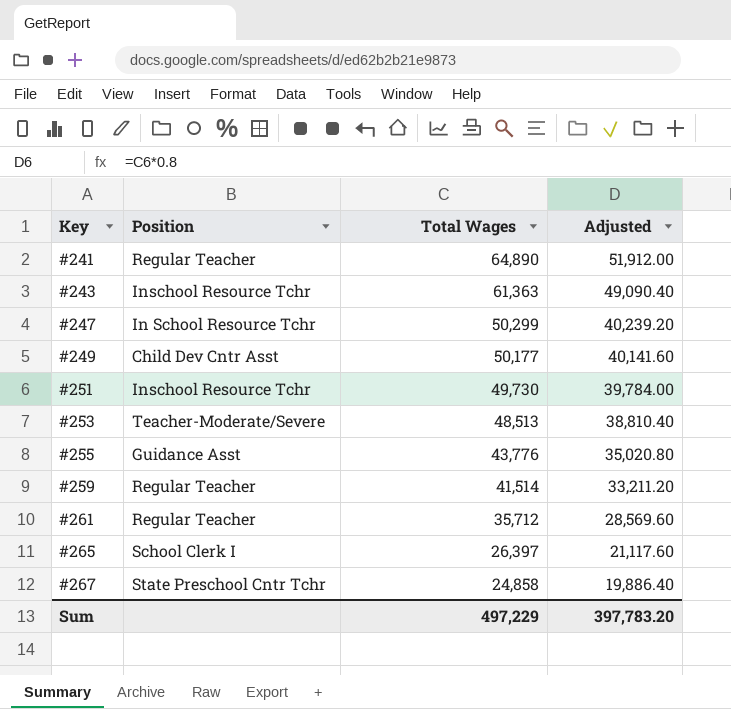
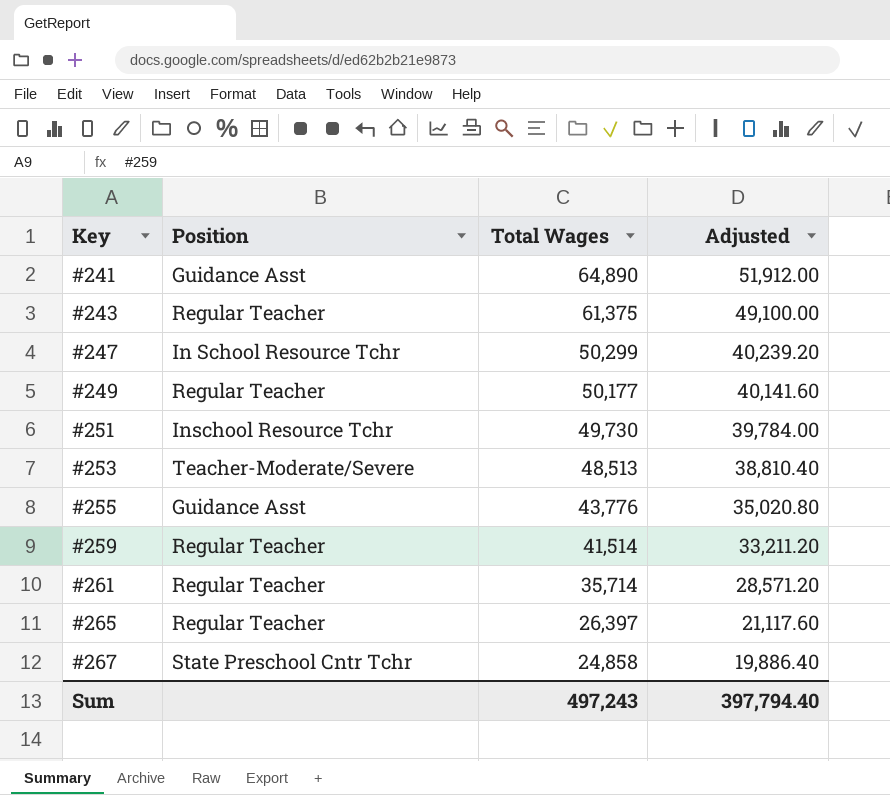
#241 | Position: Regular Teacher -> Guidance Asst
#243 | Position: Inschool Resource Tchr -> Regular Teacher
#243 | Total Wages: 61,363 -> 61,375
#243 | Adjusted: 49,090.40 -> 49,100.00
#249 | Position: Child Dev Cntr Asst -> Regular Teacher
#261 | Total Wages: 35,712 -> 35,714
#261 | Adjusted: 28,569.60 -> 28,571.20
#265 | Position: School Clerk I -> Regular Teacher
Sum | Total Wages: 497,229 -> 497,243
Sum | Adjusted: 397,783.20 -> 397,794.40

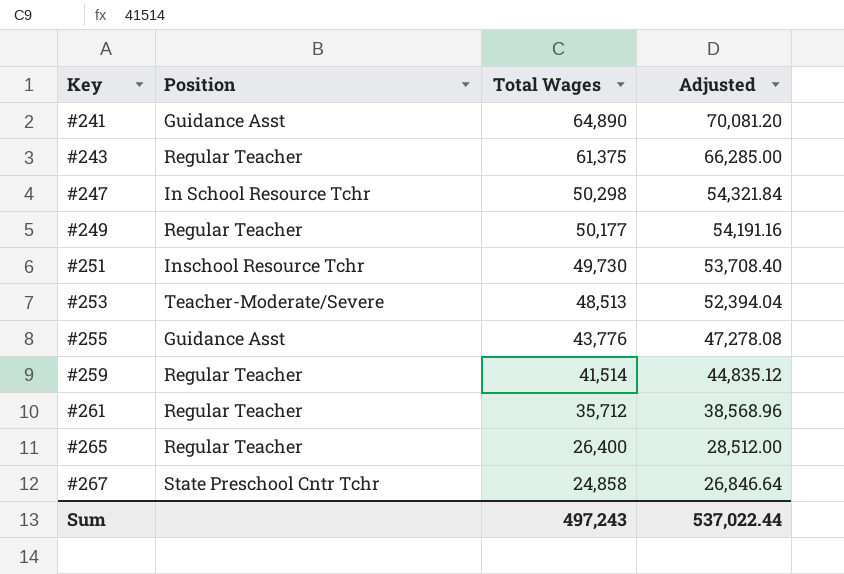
column Adjusted | formula: [Total Wages] * 0.8 -> [Total Wages] * 1.08
#247 | Total Wages: 50,299 -> 50,298
#261 | Total Wages: 35,714 -> 35,712
#265 | Total Wages: 26,397 -> 26,400
Sum | Adjusted: 397,794.40 -> 537,022.44

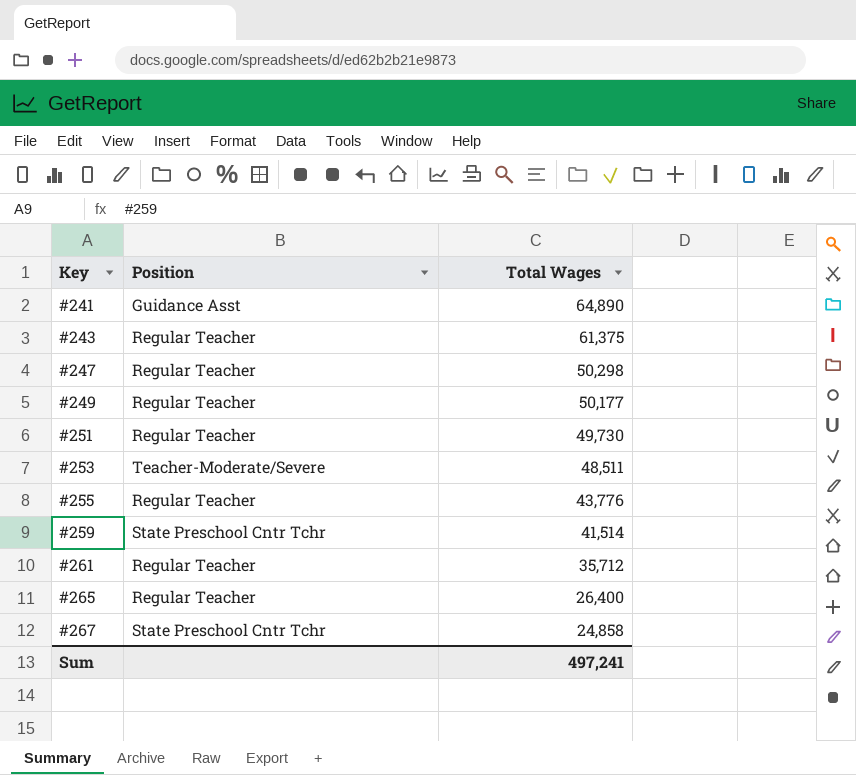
column Adjusted | formula: [Total Wages] * 1.08 -> none
#247 | Position: In School Resource Tchr -> Regular Teacher
#251 | Position: Inschool Resource Tchr -> Regular Teacher
#253 | Total Wages: 48,513 -> 48,511
#255 | Position: Guidance Asst -> Regular Teacher
#259 | Position: Regular Teacher -> State Preschool Cntr Tchr
Sum | Total Wages: 497,243 -> 497,241

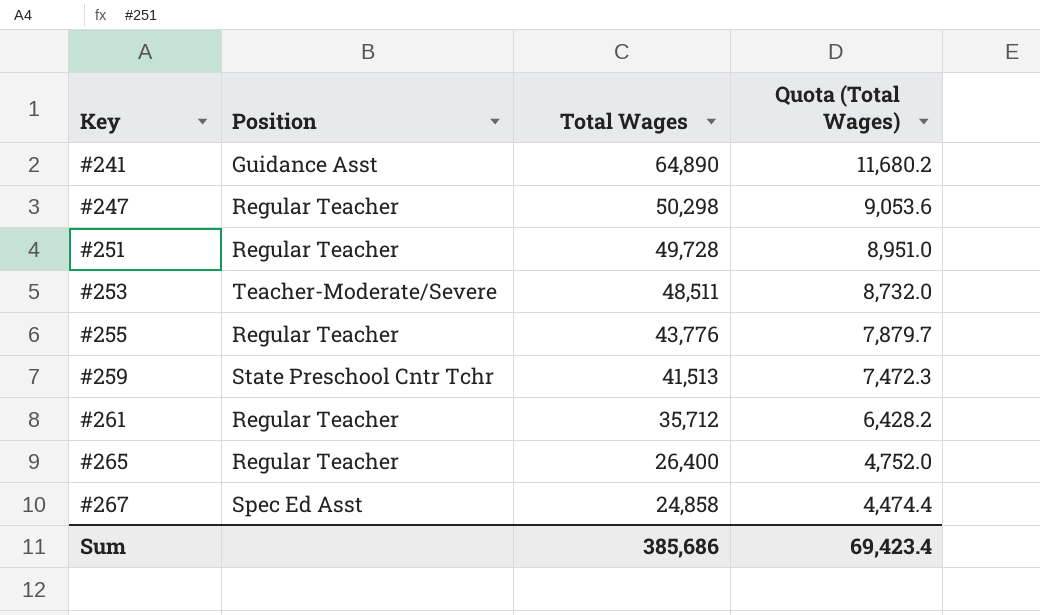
column Quota (Total Wages) | formula: none -> [Total Wages] * 0.18
row #243: Regular Teacher | 61,375 -> none
row #249: Regular Teacher | 50,177 -> none
#251 | Total Wages: 49,730 -> 49,728
#259 | Total Wages: 41,514 -> 41,513
#267 | Position: State Preschool Cntr Tchr -> Spec Ed Asst
Sum | Total Wages: 497,241 -> 385,686

